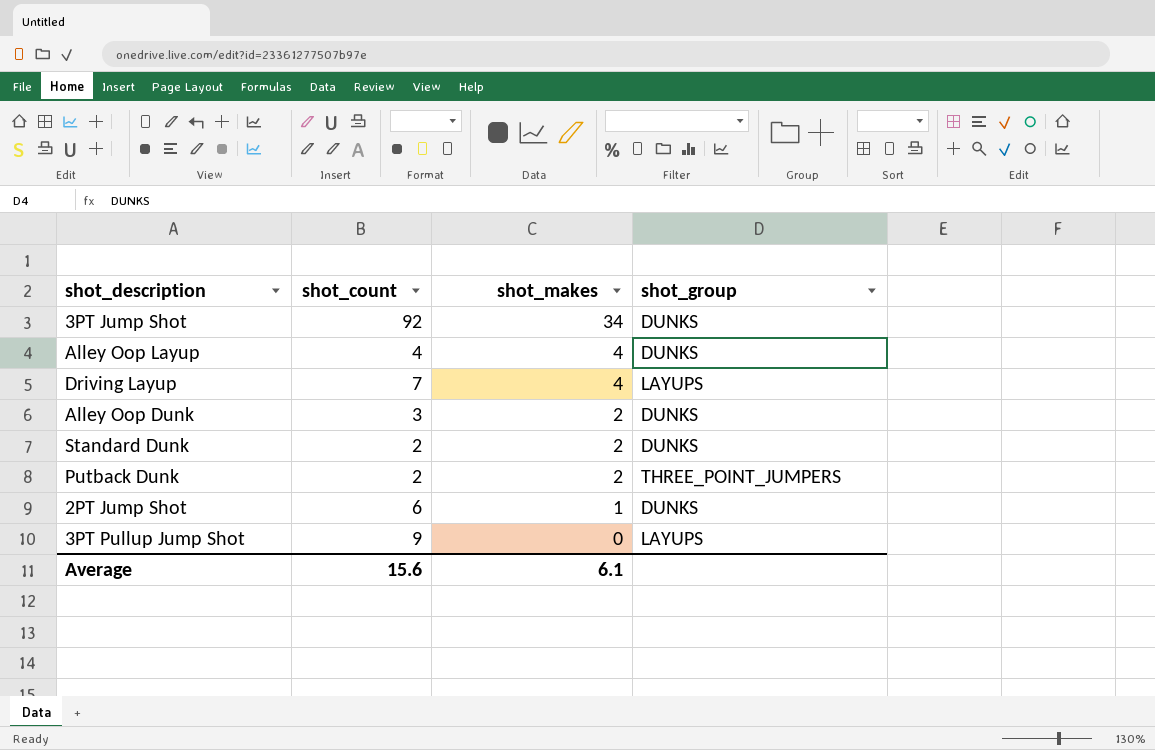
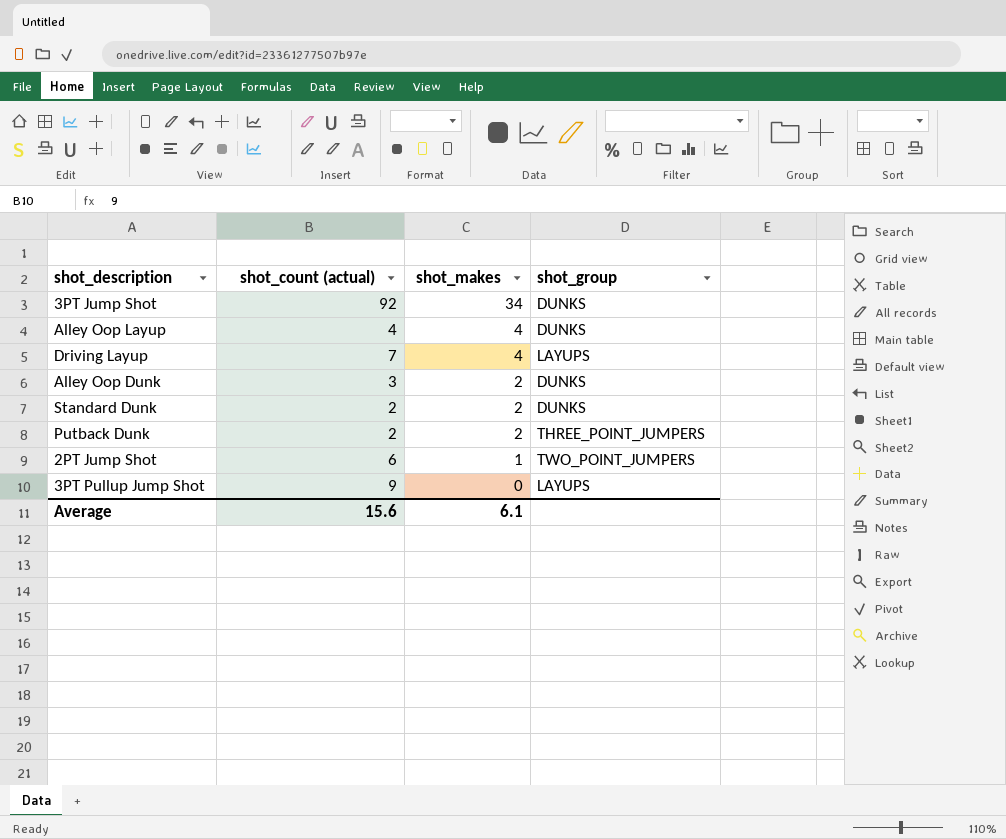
column name: shot_count -> shot_count (actual)
2PT Jump Shot | shot_group: DUNKS -> TWO_POINT_JUMPERS

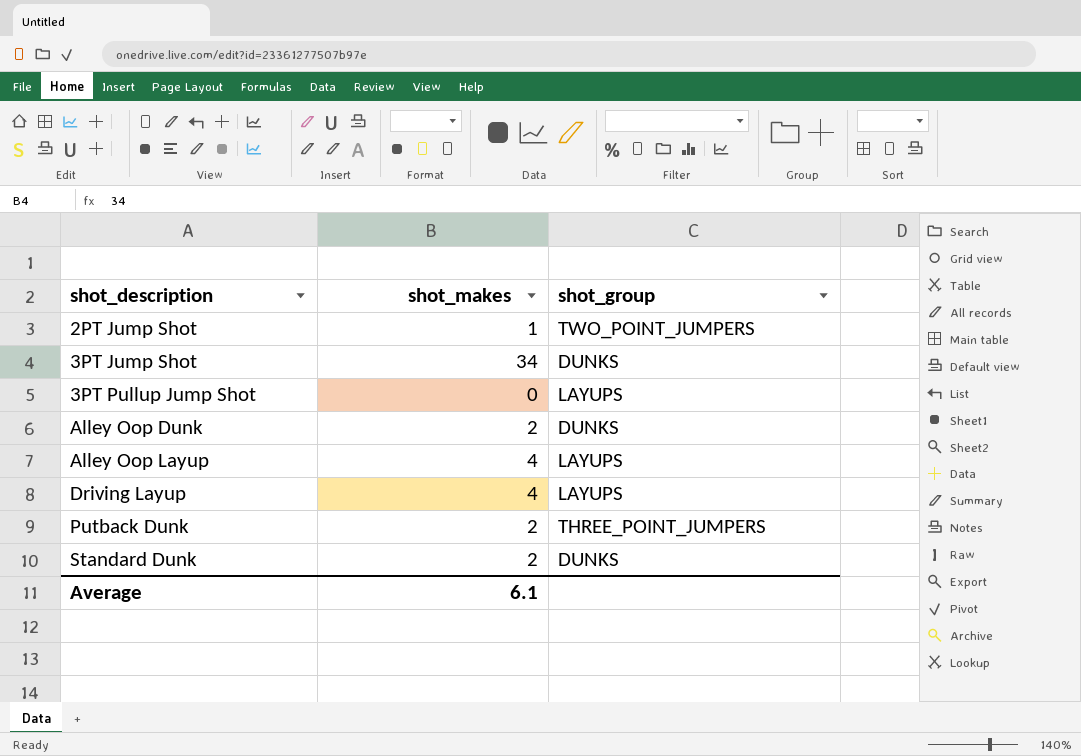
row order: shot_makes descending -> shot_description ascending
column shot_count (actual) | position: 2 -> none
Alley Oop Layup | shot_group: DUNKS -> LAYUPS

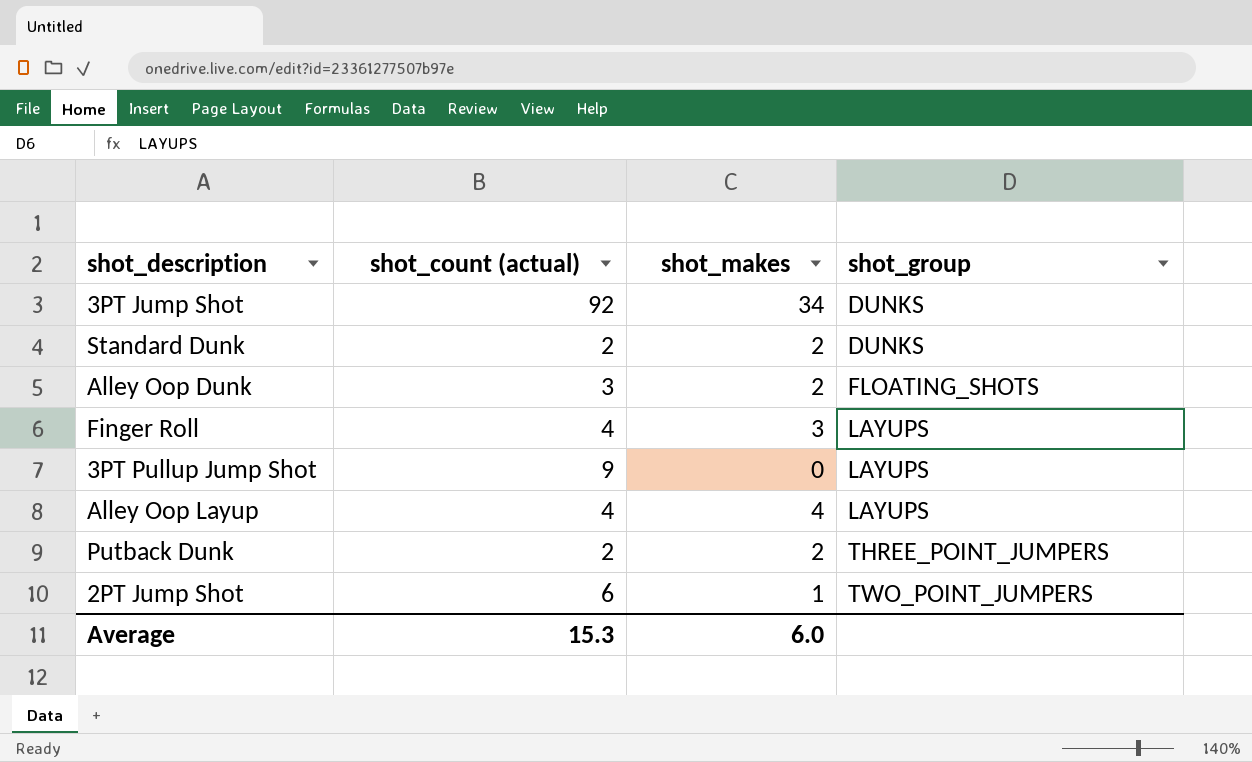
row order: shot_description ascending -> shot_group ascending
column shot_count (actual) | position: none -> 2
row Driving Layup: 4 | LAYUPS -> none
Alley Oop Dunk | shot_group: DUNKS -> FLOATING_SHOTS
row Finger Roll: none -> 4 | 3 | LAYUPS
Average | shot_makes: 6.1 -> 6.0

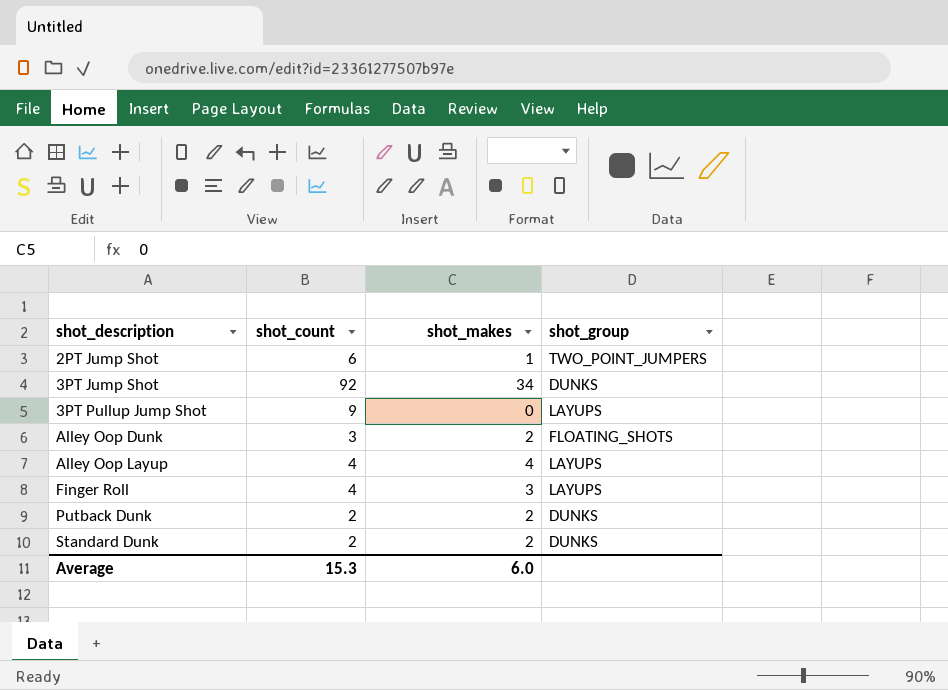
row order: shot_group ascending -> shot_description ascending
column name: shot_count (actual) -> shot_count
Putback Dunk | shot_group: THREE_POINT_JUMPERS -> DUNKS

